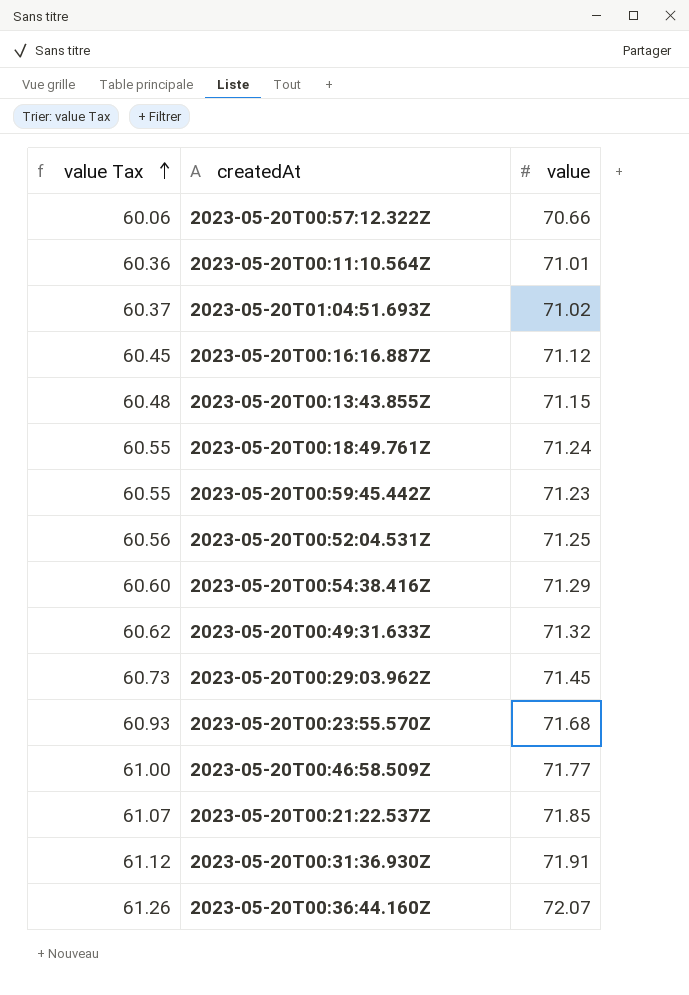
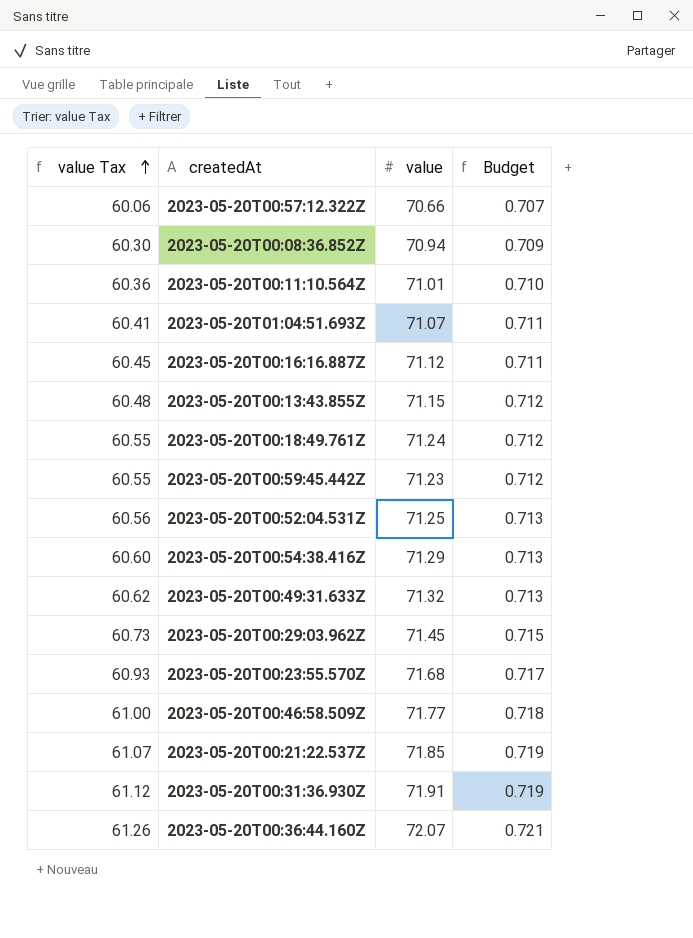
column Budget | formula: none -> [value] * 0.01
row 2023-05-20T00:08:36.852Z: none -> 60.30 | 70.94 | 0.709
2023-05-20T01:04:51.693Z | value Tax: 60.37 -> 60.41
2023-05-20T01:04:51.693Z | value: 71.02 -> 71.07

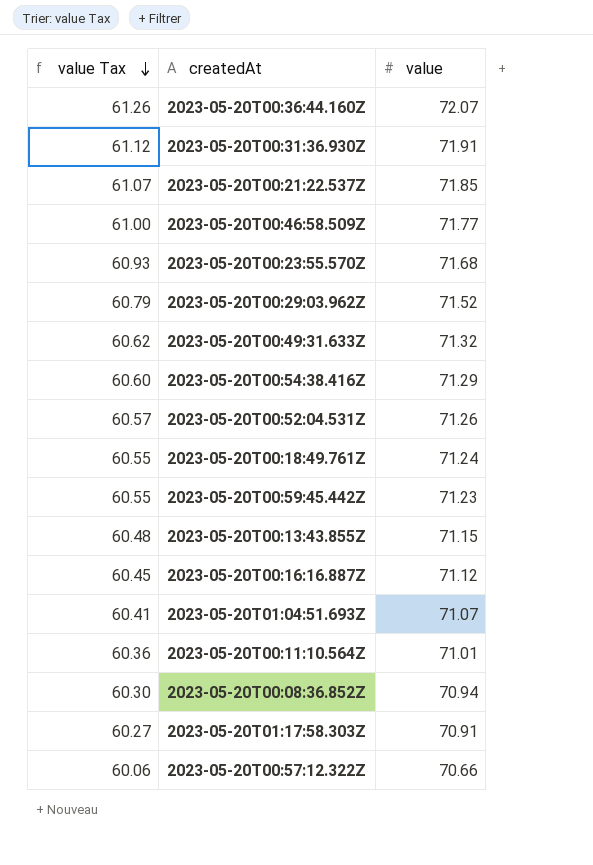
row order: value Tax ascending -> value Tax descending
column Budget | formula: [value] * 0.01 -> none
2023-05-20T00:29:03.962Z | value Tax: 60.73 -> 60.79
2023-05-20T00:29:03.962Z | value: 71.45 -> 71.52
2023-05-20T00:52:04.531Z | value Tax: 60.56 -> 60.57
2023-05-20T00:52:04.531Z | value: 71.25 -> 71.26
row 2023-05-20T01:17:58.303Z: none -> 60.27 | 70.91

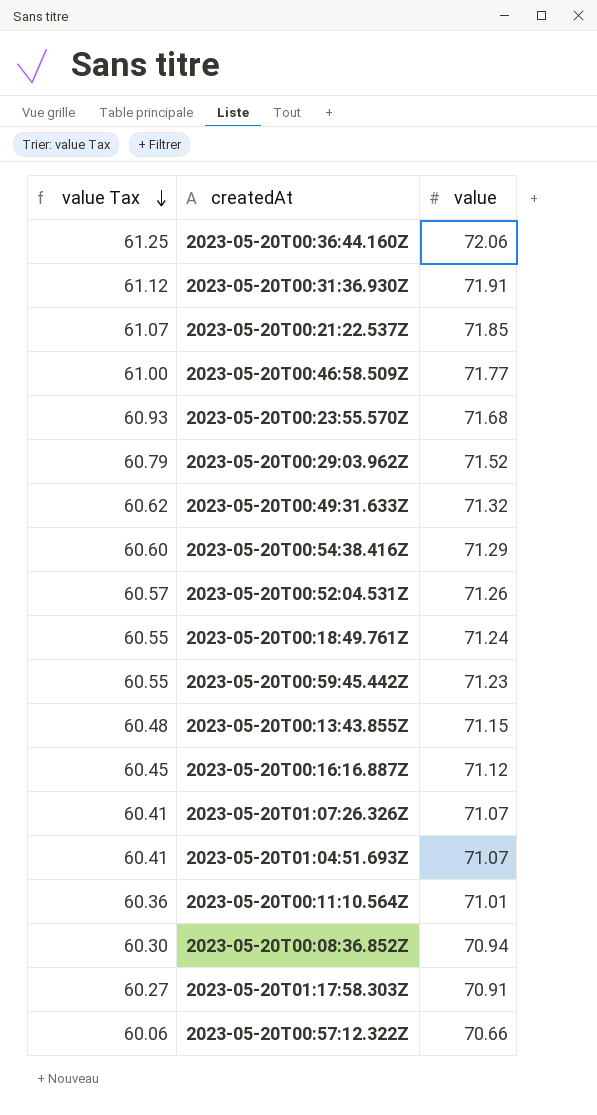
2023-05-20T00:36:44.160Z | value Tax: 61.26 -> 61.25
2023-05-20T00:36:44.160Z | value: 72.07 -> 72.06
row 2023-05-20T01:07:26.326Z: none -> 60.41 | 71.07

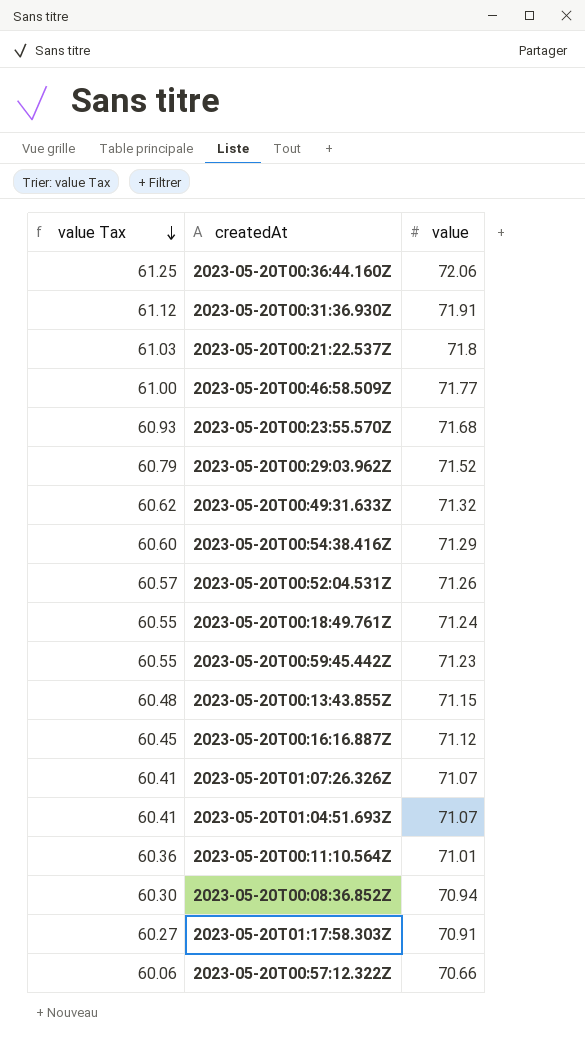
2023-05-20T00:21:22.537Z | value Tax: 61.07 -> 61.03
2023-05-20T00:21:22.537Z | value: 71.85 -> 71.8

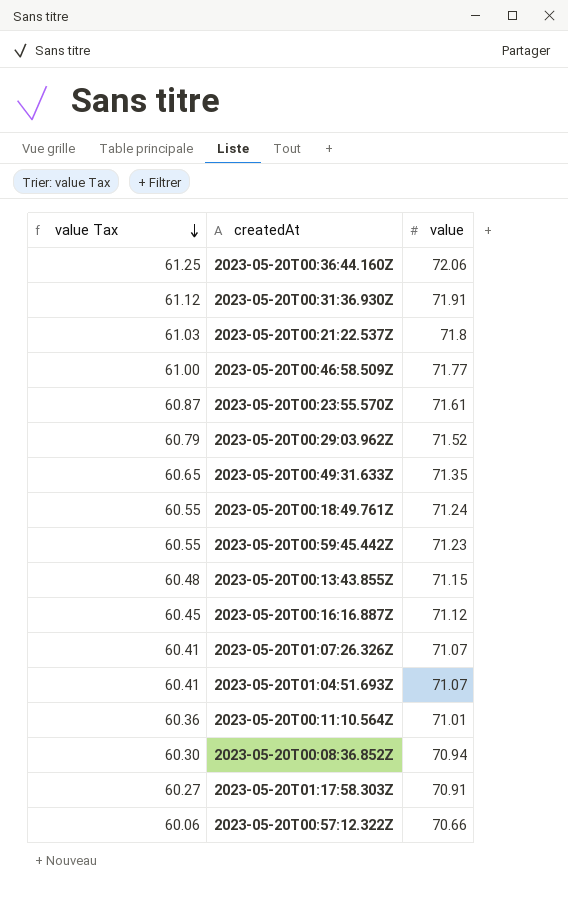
row 2023-05-20T00:54:38.416Z: 60.60 | 71.29 -> none
row 2023-05-20T00:52:04.531Z: 60.57 | 71.26 -> none
2023-05-20T00:23:55.570Z | value Tax: 60.93 -> 60.87
2023-05-20T00:23:55.570Z | value: 71.68 -> 71.61
2023-05-20T00:49:31.633Z | value Tax: 60.62 -> 60.65
2023-05-20T00:49:31.633Z | value: 71.32 -> 71.35

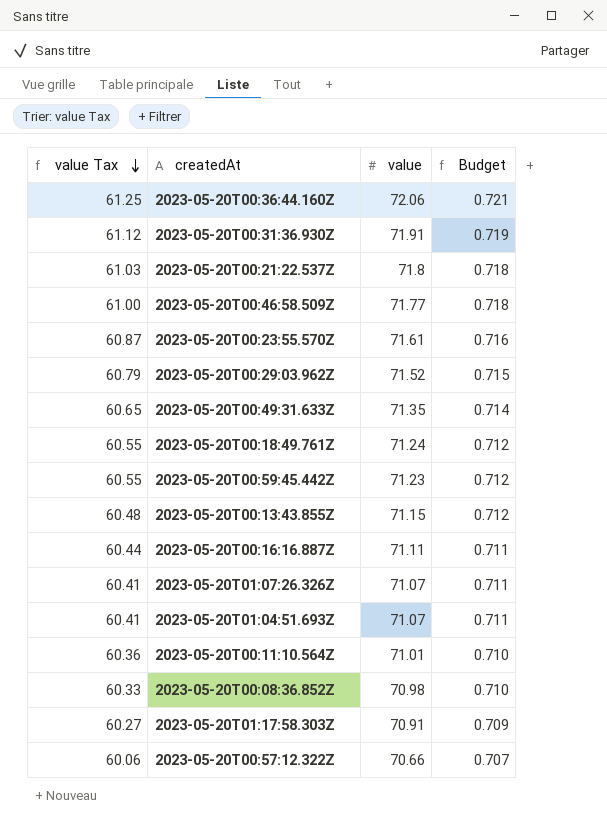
column Budget | formula: none -> [value] * 0.01
2023-05-20T00:16:16.887Z | value Tax: 60.45 -> 60.44
2023-05-20T00:16:16.887Z | value: 71.12 -> 71.11
2023-05-20T00:08:36.852Z | value Tax: 60.30 -> 60.33
2023-05-20T00:08:36.852Z | value: 70.94 -> 70.98

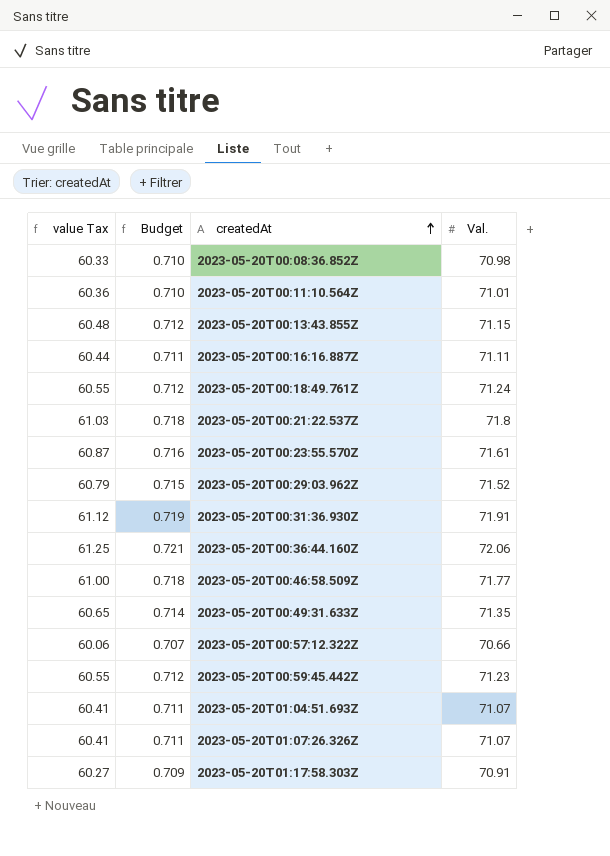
row order: value Tax descending -> createdAt ascending
column Budget | position: 4 -> 2
column name: value -> Val.

